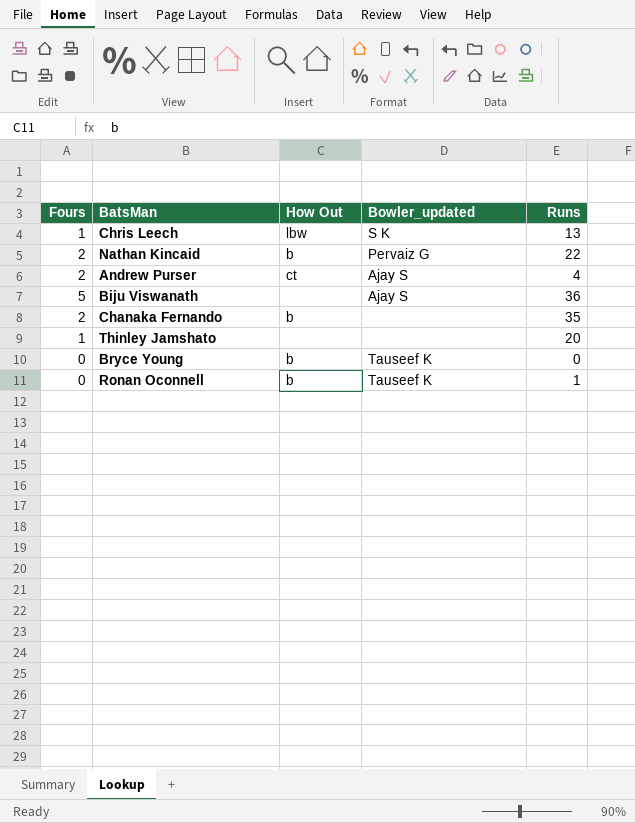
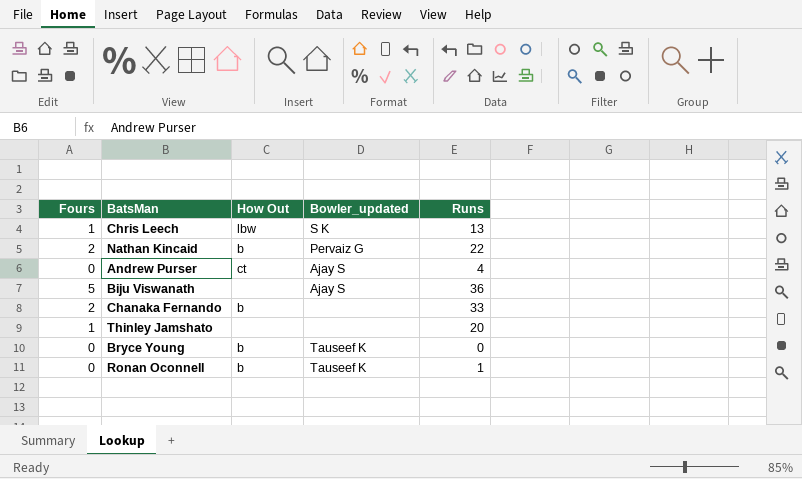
Andrew Purser | Fours: 2 -> 0
Chanaka Fernando | Runs: 35 -> 33

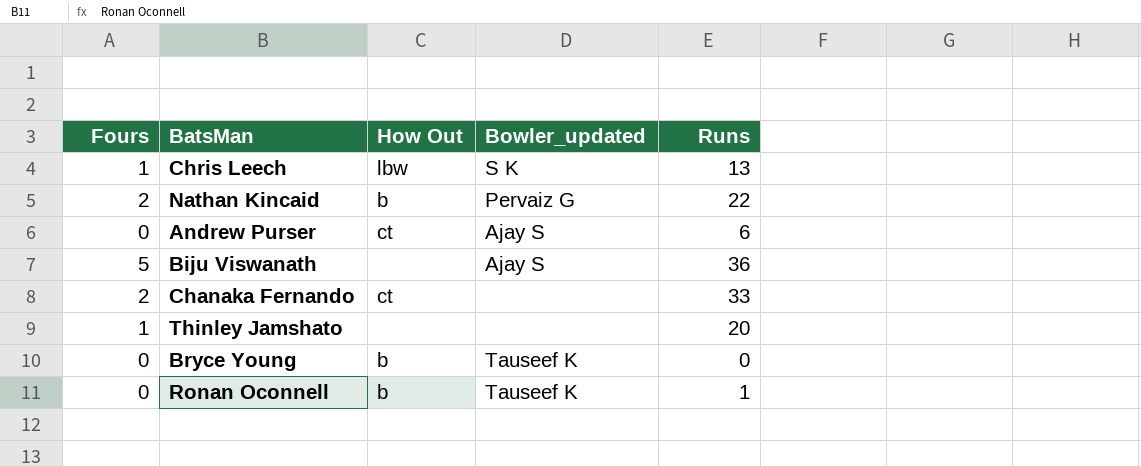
Andrew Purser | Runs: 4 -> 6
Chanaka Fernando | How Out: b -> ct

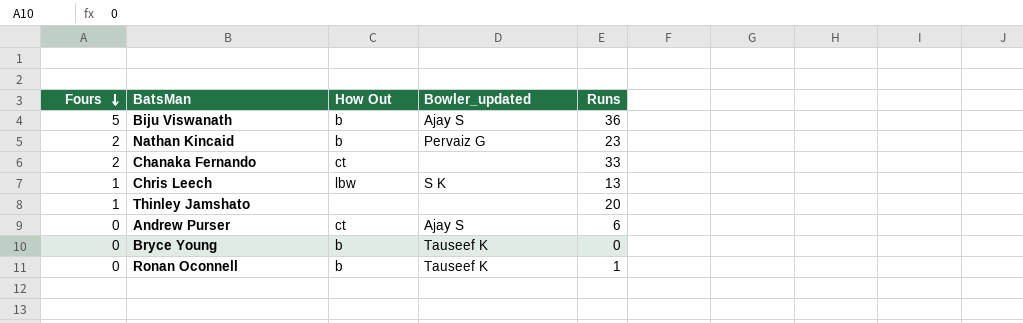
row order: none -> Fours descending
Biju Viswanath | How Out: none -> b
Nathan Kincaid | Runs: 22 -> 23

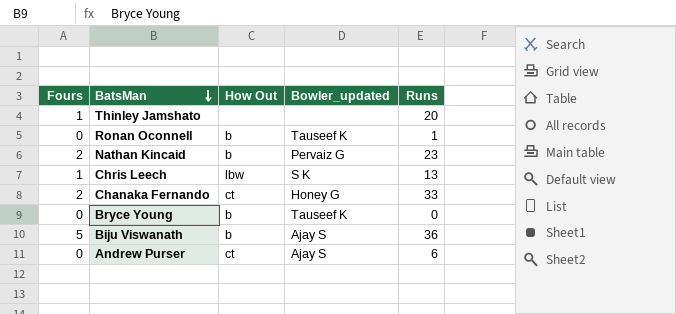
row order: Fours descending -> BatsMan descending
Chanaka Fernando | Bowler_updated: none -> Honey G

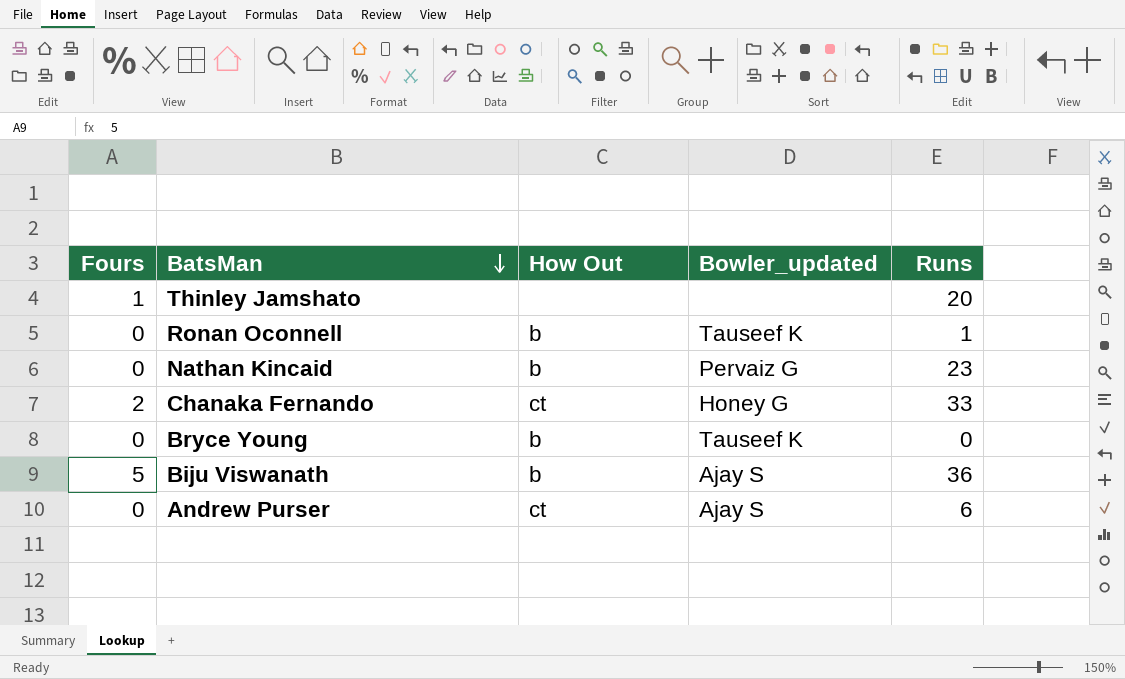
row Chris Leech: 1 | lbw | S K | 13 -> none
Nathan Kincaid | Fours: 2 -> 0

